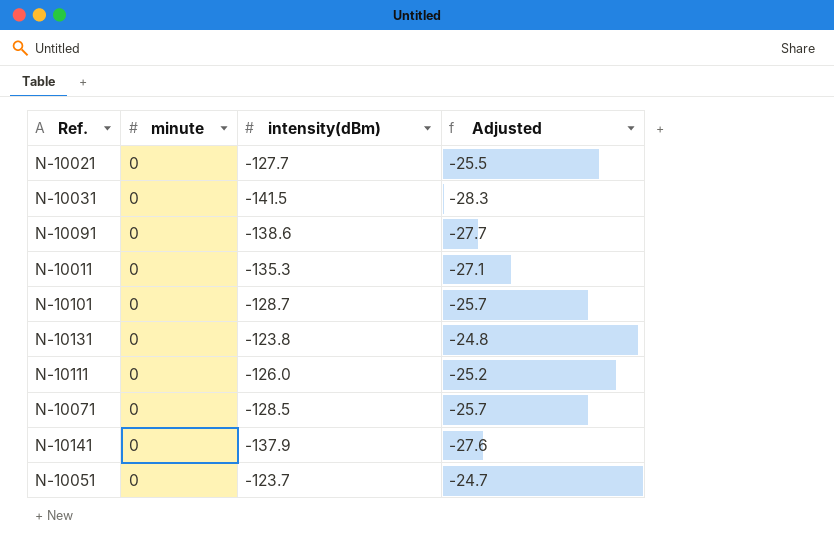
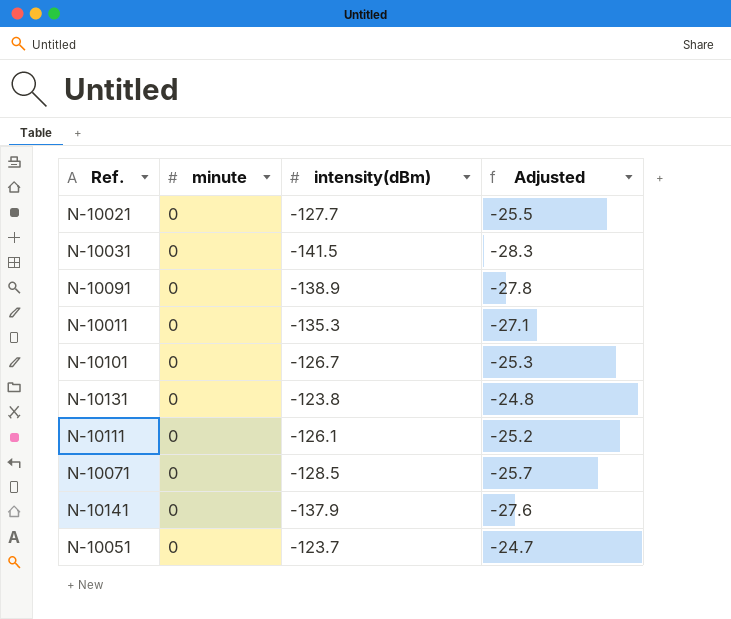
N-10091 | intensity(dBm): -138.6 -> -138.9
N-10091 | Adjusted: -27.7 -> -27.8
N-10101 | intensity(dBm): -128.7 -> -126.7
N-10101 | Adjusted: -25.7 -> -25.3
N-10111 | intensity(dBm): -126.0 -> -126.1

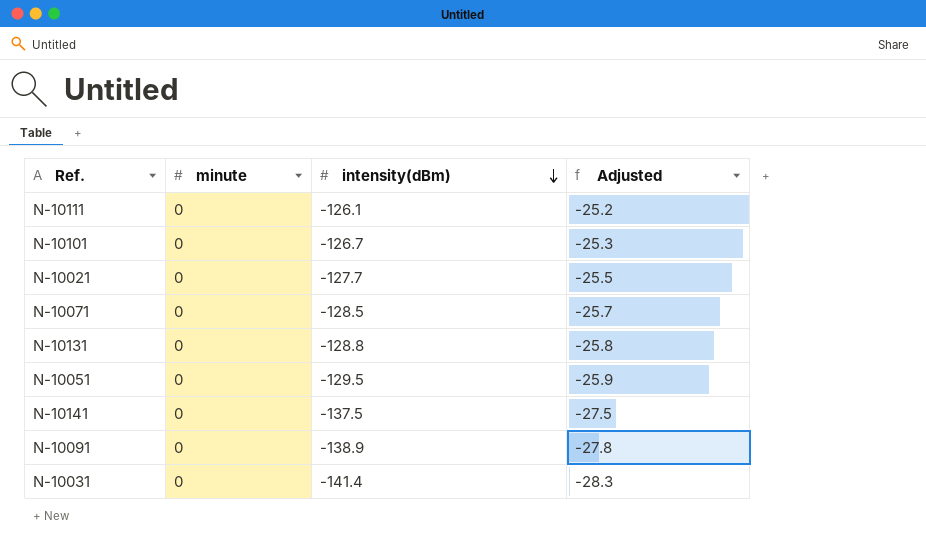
row order: none -> intensity(dBm) descending
row N-10011: 0 | -135.3 | -27.1 -> none
N-10131 | intensity(dBm): -123.8 -> -128.8
N-10131 | Adjusted: -24.8 -> -25.8
N-10051 | intensity(dBm): -123.7 -> -129.5
N-10051 | Adjusted: -24.7 -> -25.9
N-10141 | intensity(dBm): -137.9 -> -137.5
N-10141 | Adjusted: -27.6 -> -27.5
N-10031 | intensity(dBm): -141.5 -> -141.4

